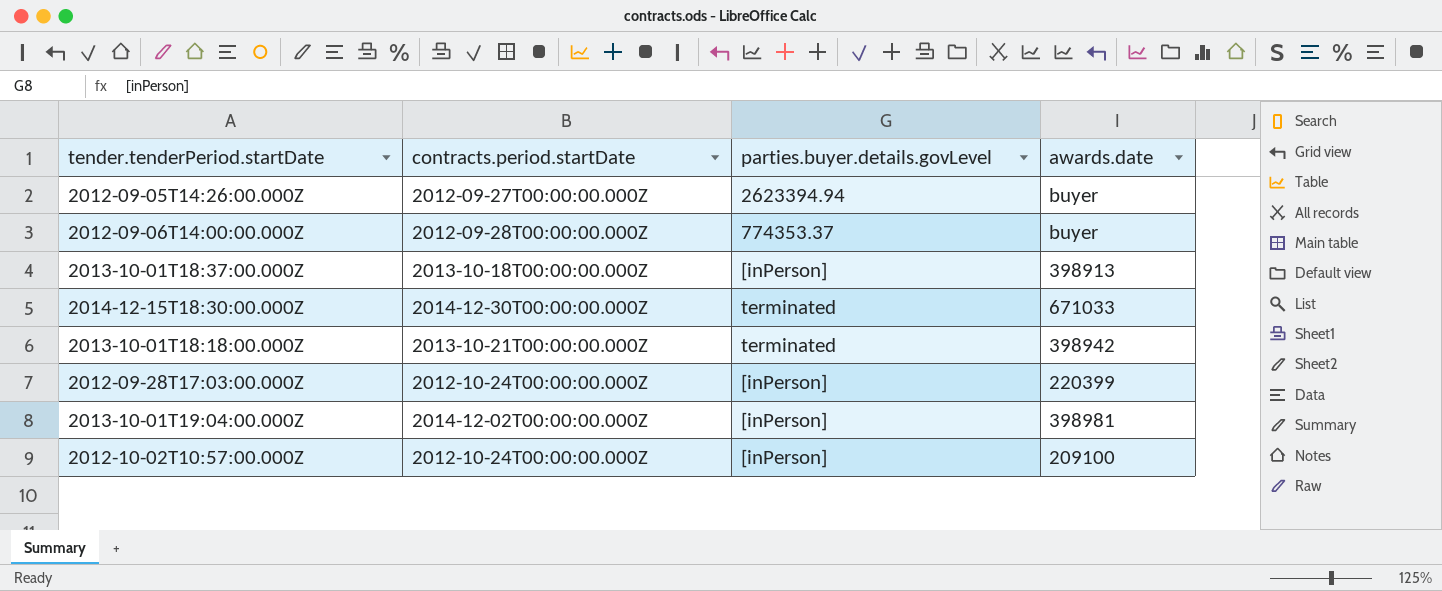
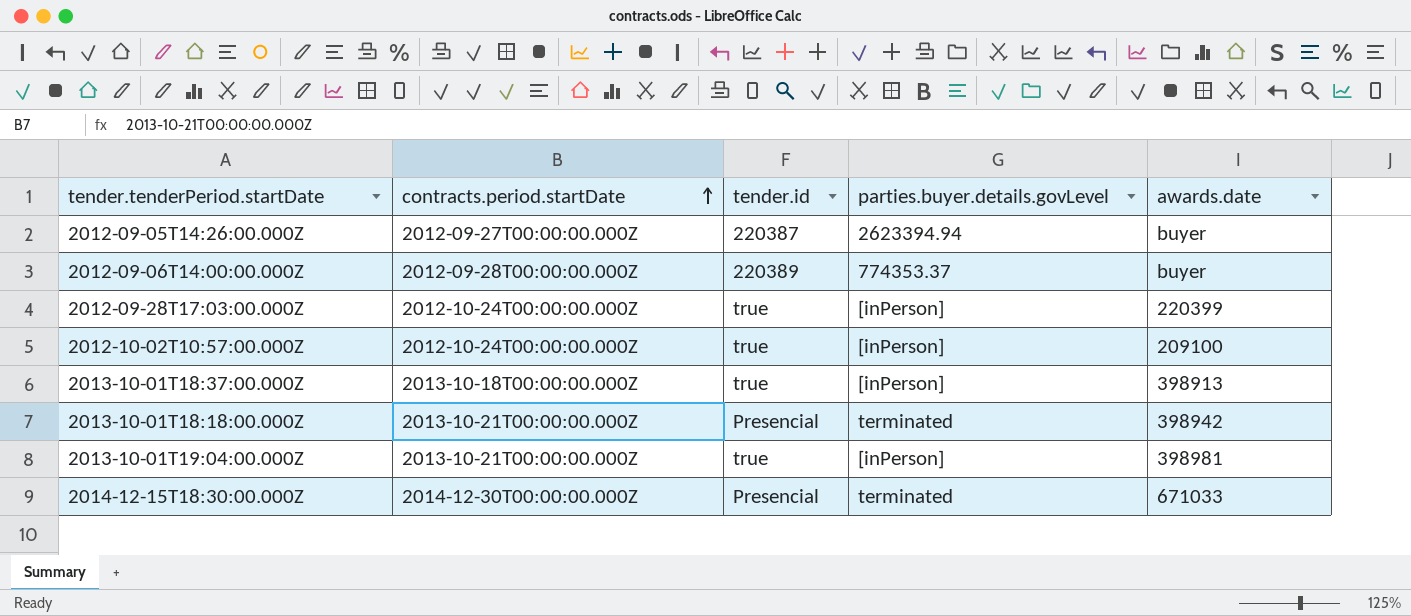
row order: none -> contracts.period.startDate ascending
column tender.id | position: none -> 3
2013-10-01T19:04:00.000Z | contracts.period.startDate: 2014-12-02T00:00:00.000Z -> 2013-10-21T00:00:00.000Z

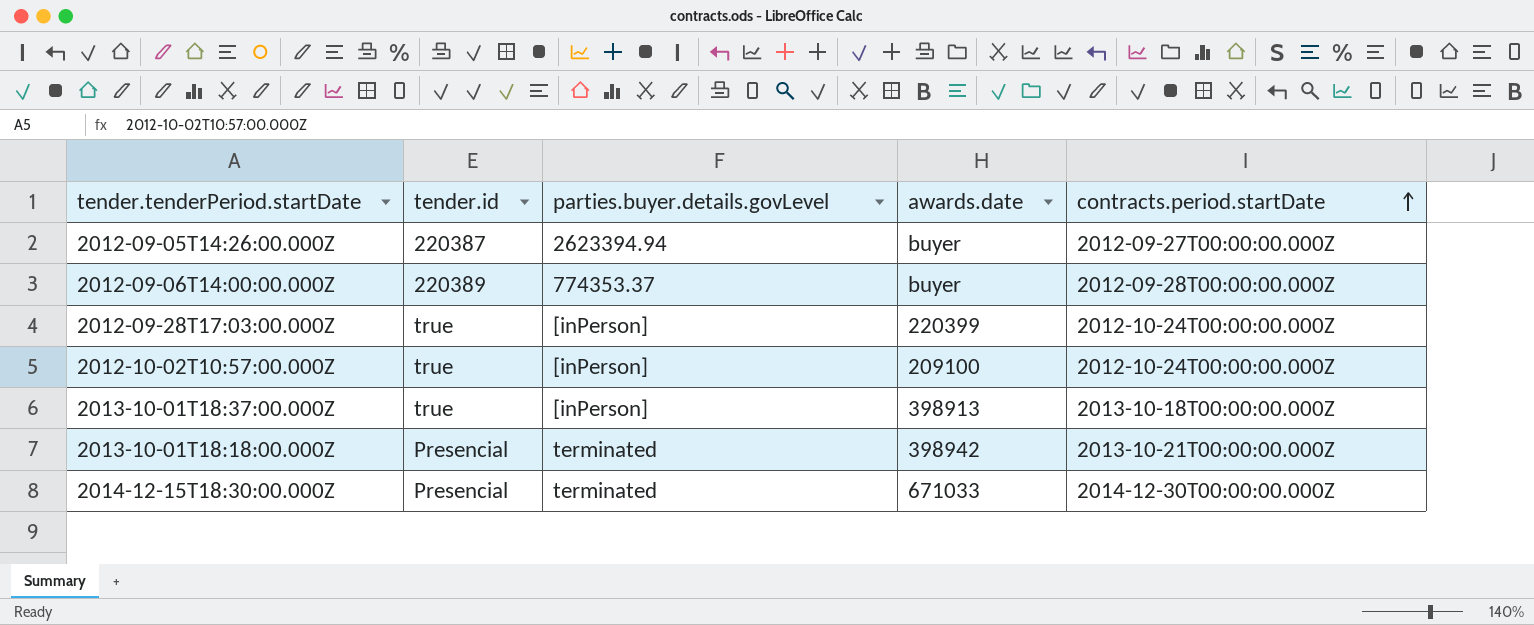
column contracts.period.startDate | position: 2 -> 5
row 2013-10-01T19:04:00.000Z: 2013-10-21T00:00:00.000Z | true | [inPerson] | 398981 -> none

